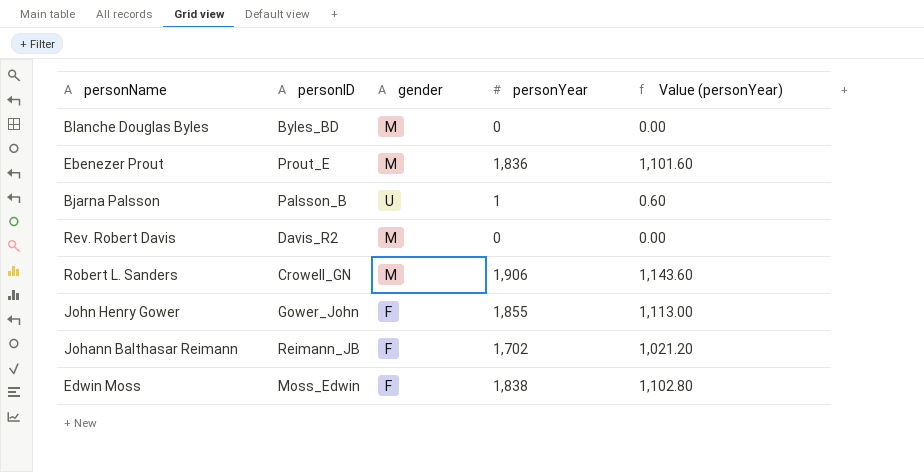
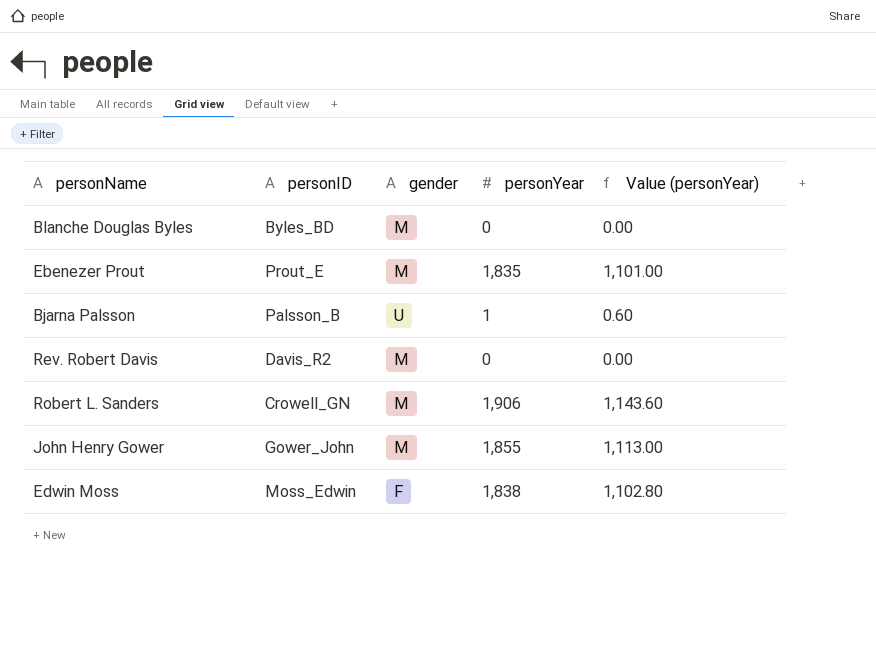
row Johann Balthasar Reimann: Reimann_JB | F | 1,702 | 1,021.20 -> none
Ebenezer Prout | personYear: 1,836 -> 1,835
Ebenezer Prout | Value (personYear): 1,101.60 -> 1,101.00
John Henry Gower | gender: F -> M

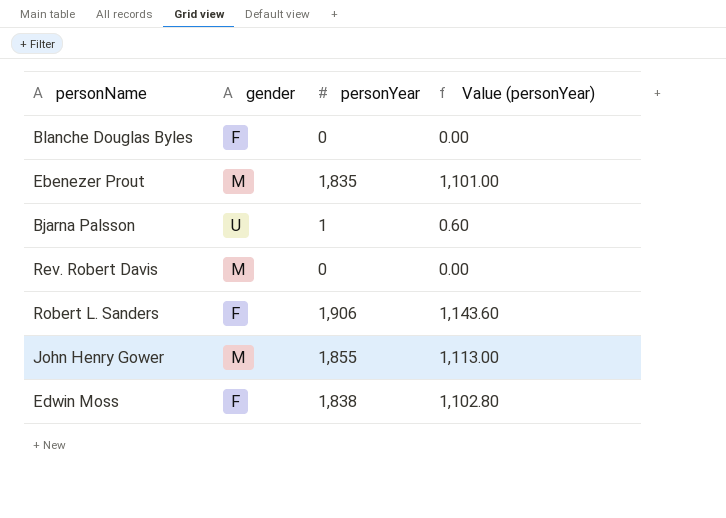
column personID | position: 2 -> none
Blanche Douglas Byles | gender: M -> F
Robert L. Sanders | gender: M -> F

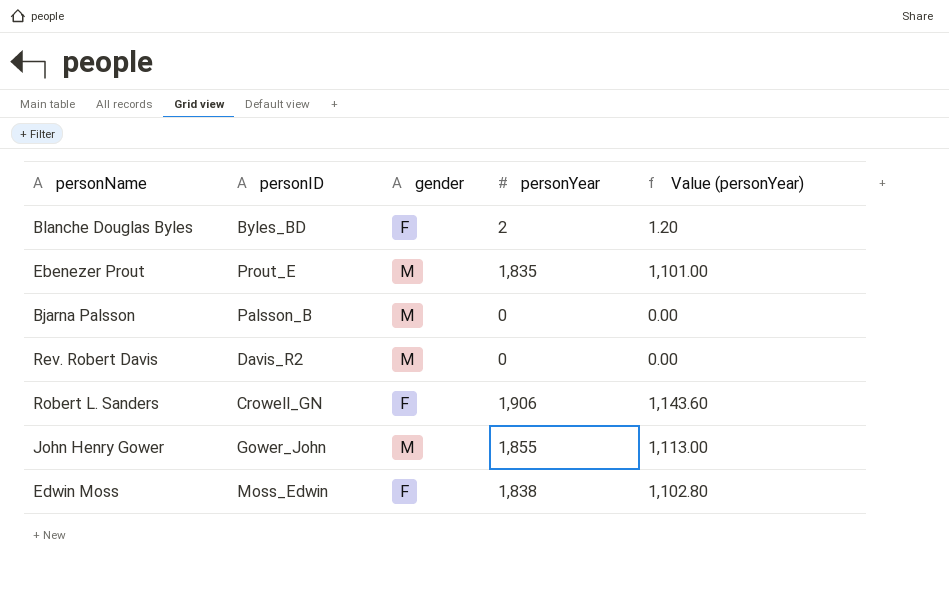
column personID | position: none -> 2
Blanche Douglas Byles | personYear: 0 -> 2
Blanche Douglas Byles | Value (personYear): 0.00 -> 1.20
Bjarna Palsson | gender: U -> M
Bjarna Palsson | personYear: 1 -> 0
Bjarna Palsson | Value (personYear): 0.60 -> 0.00

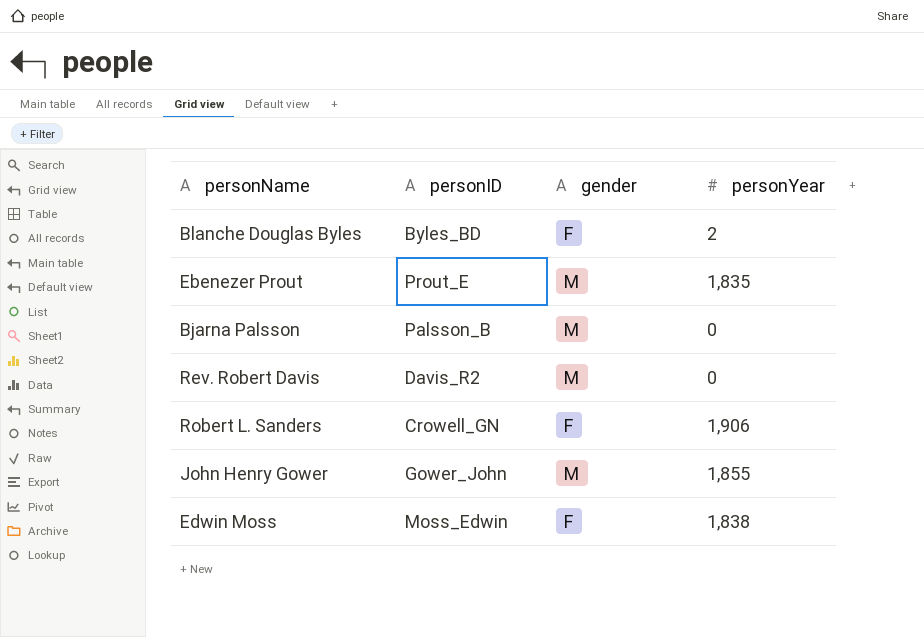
column Value (personYear) | formula: [personYear] * 0.6 -> none

